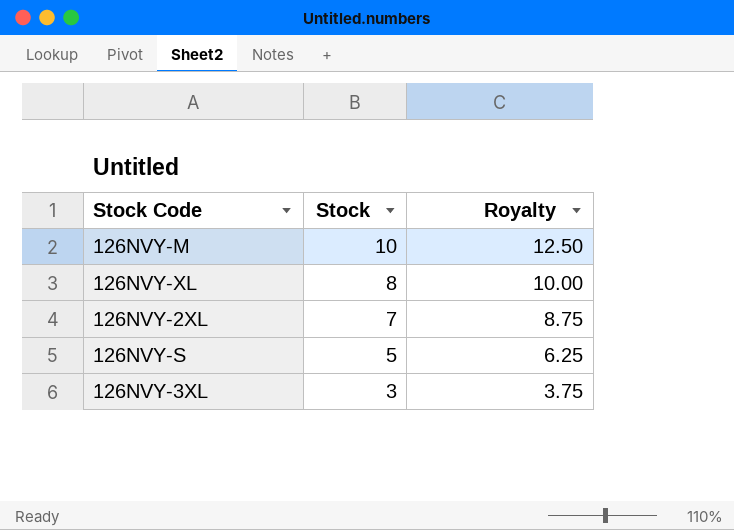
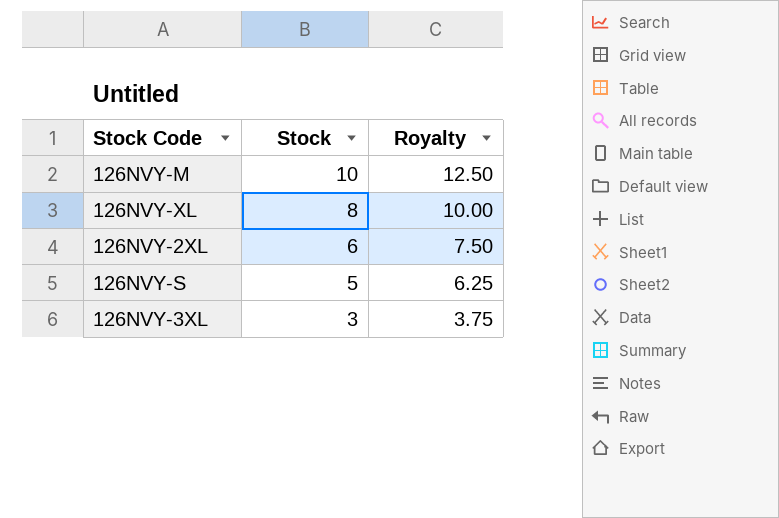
126NVY-2XL | Stock: 7 -> 6
126NVY-2XL | Royalty: 8.75 -> 7.50

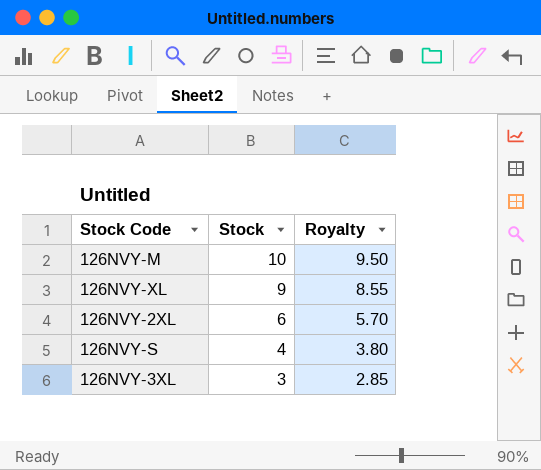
column Royalty | formula: [Stock] * 1.25 -> [Stock] * 0.95
126NVY-XL | Stock: 8 -> 9
126NVY-S | Stock: 5 -> 4

